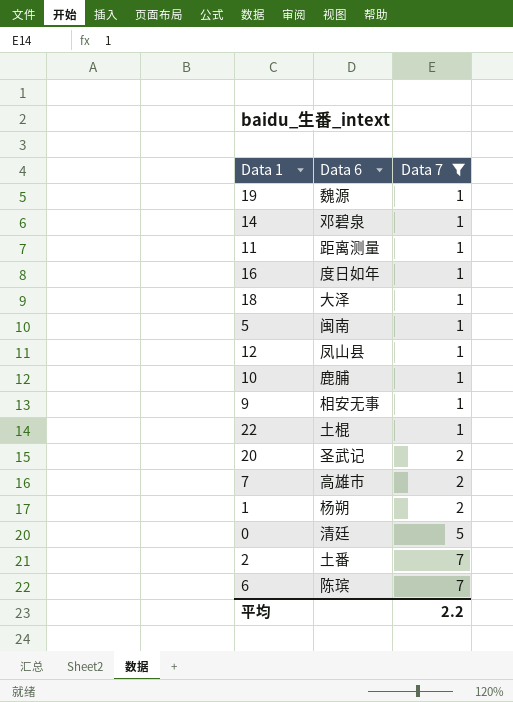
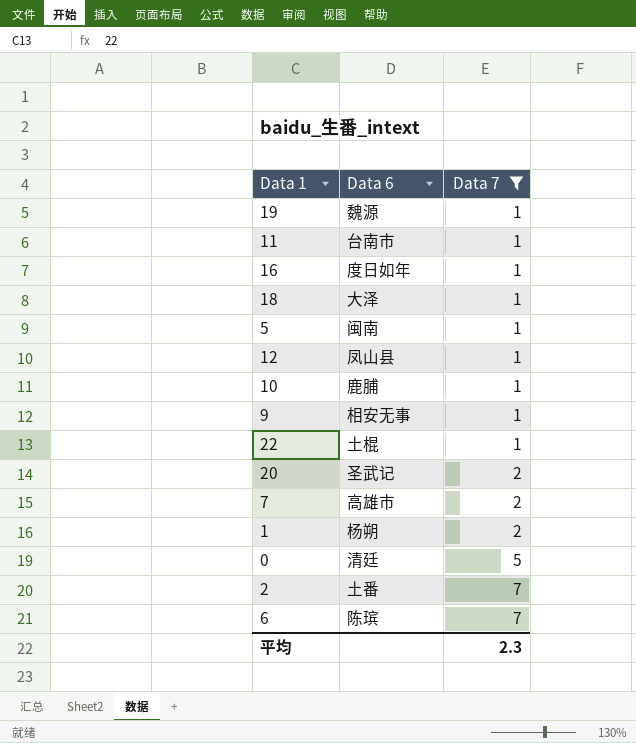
row 14: 邓碧泉 | 1 -> none
11 | Data 6: 距离测量 -> 台南市
平均 | Data 7: 2.2 -> 2.3

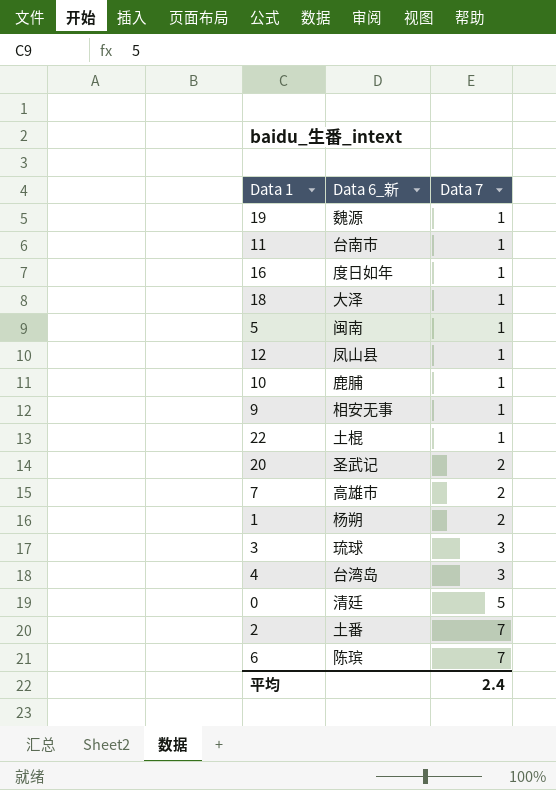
filter: Data 7 != 3 -> none
column name: Data 6 -> Data 6_新
平均 | Data 7: 2.3 -> 2.4

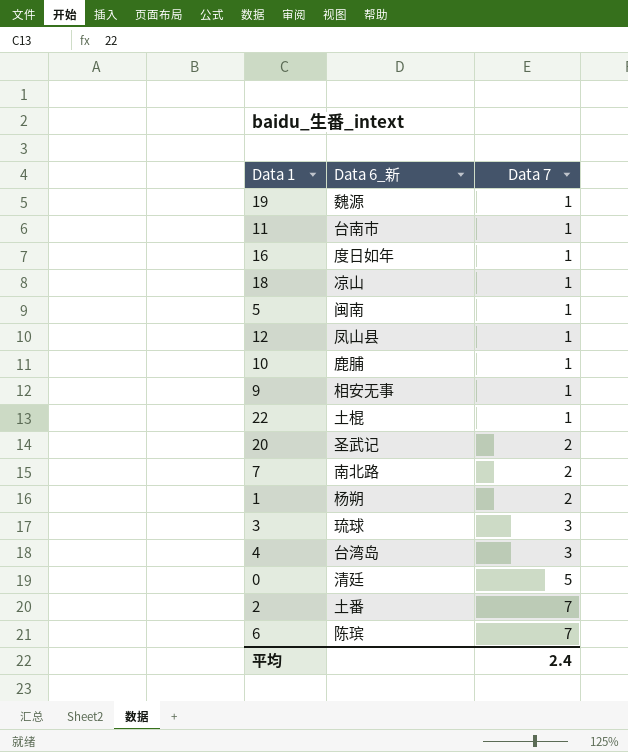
18 | Data 6_新: 大泽 -> 凉山
7 | Data 6_新: 高雄市 -> 南北路

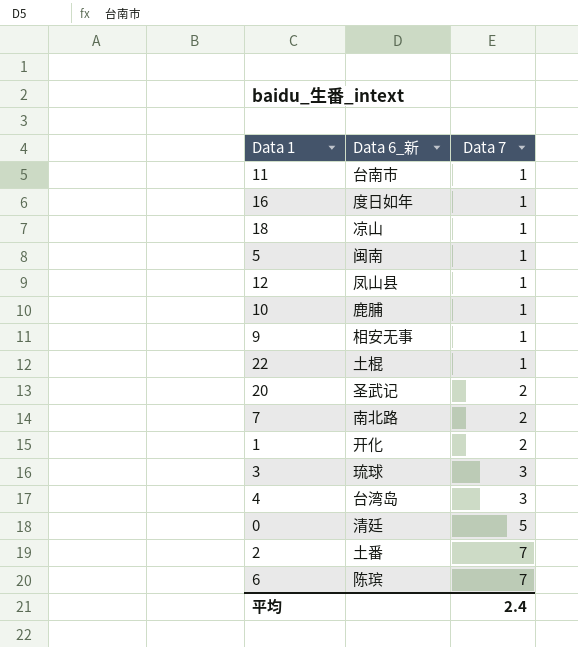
row 19: 魏源 | 1 -> none
1 | Data 6_新: 杨朔 -> 开化

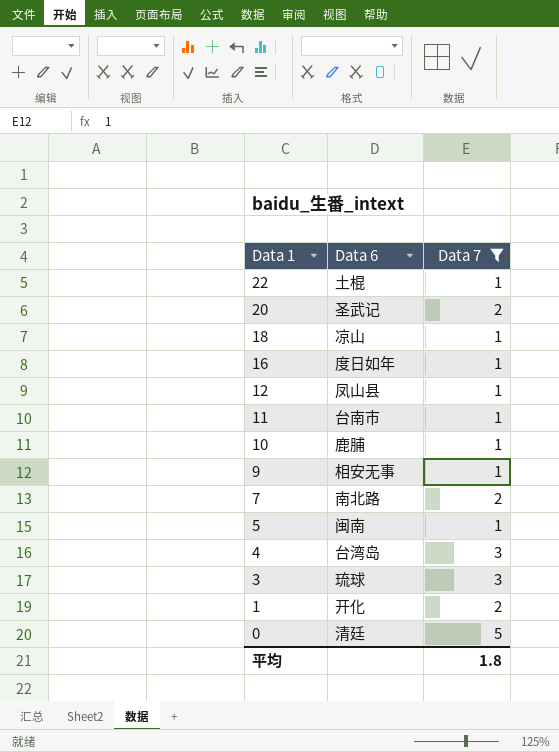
filter: none -> Data 7 != 7
row order: Data 7 ascending -> Data 1 descending
column name: Data 6_新 -> Data 6
平均 | Data 7: 2.4 -> 1.8

